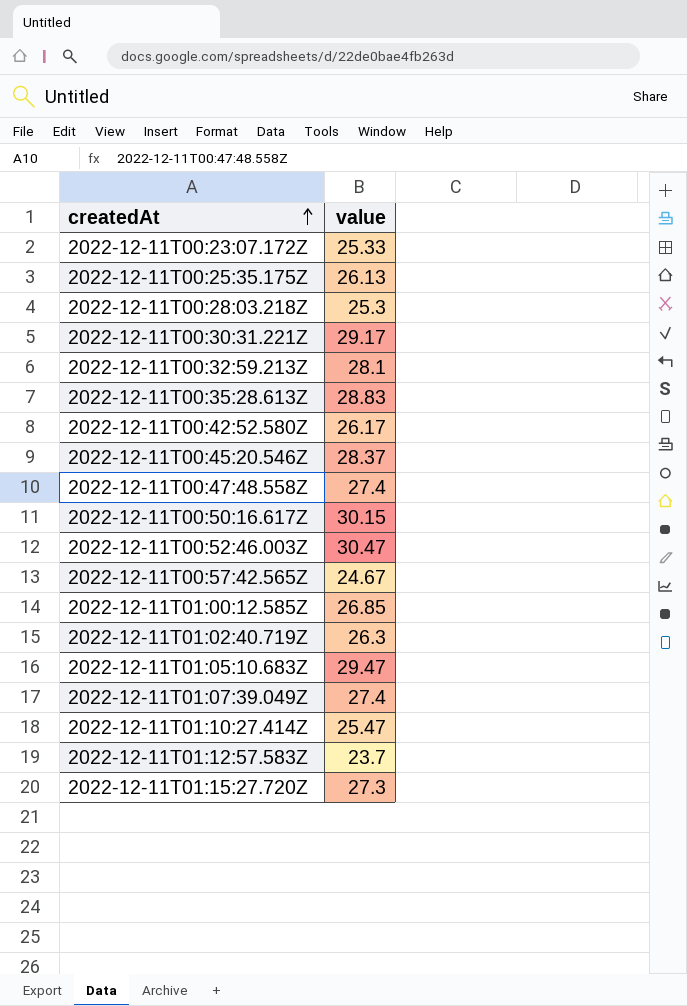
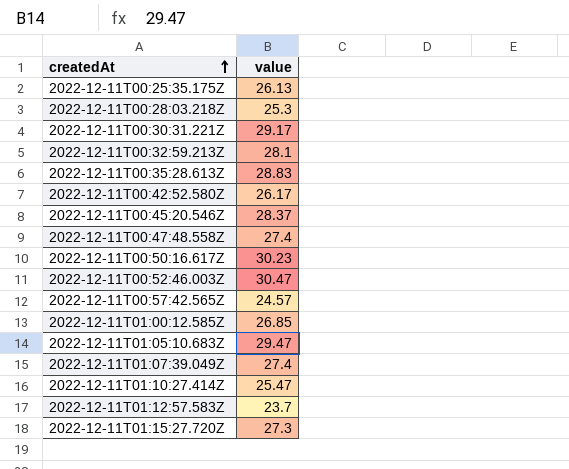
row 2022-12-11T00:23:07.172Z: 25.33 -> none
row 2022-12-11T01:02:40.719Z: 26.3 -> none
2022-12-11T00:50:16.617Z | value: 30.15 -> 30.23
2022-12-11T00:57:42.565Z | value: 24.67 -> 24.57

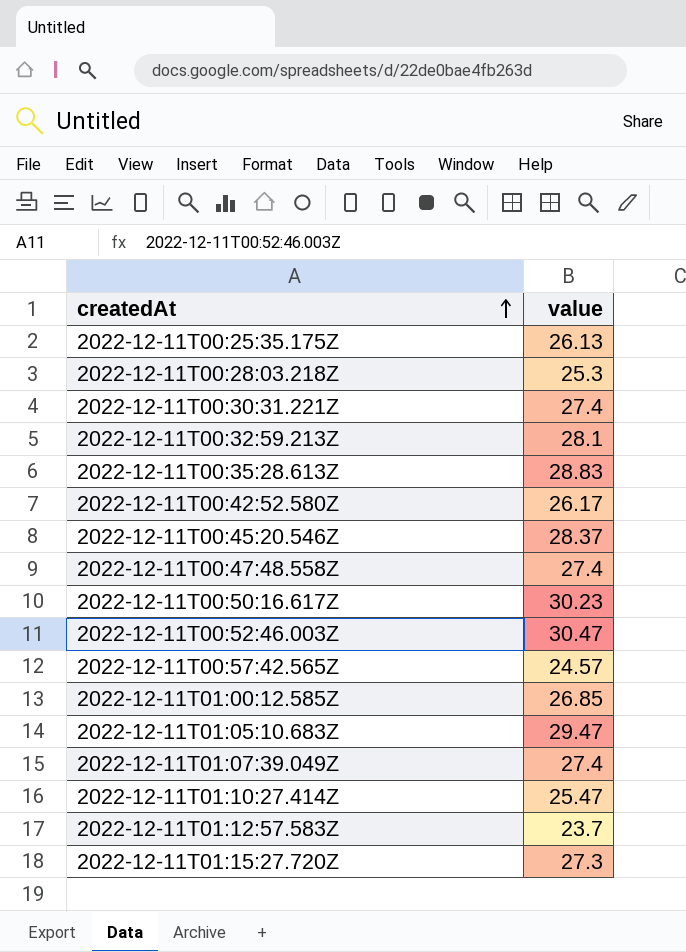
2022-12-11T00:30:31.221Z | value: 29.17 -> 27.4

